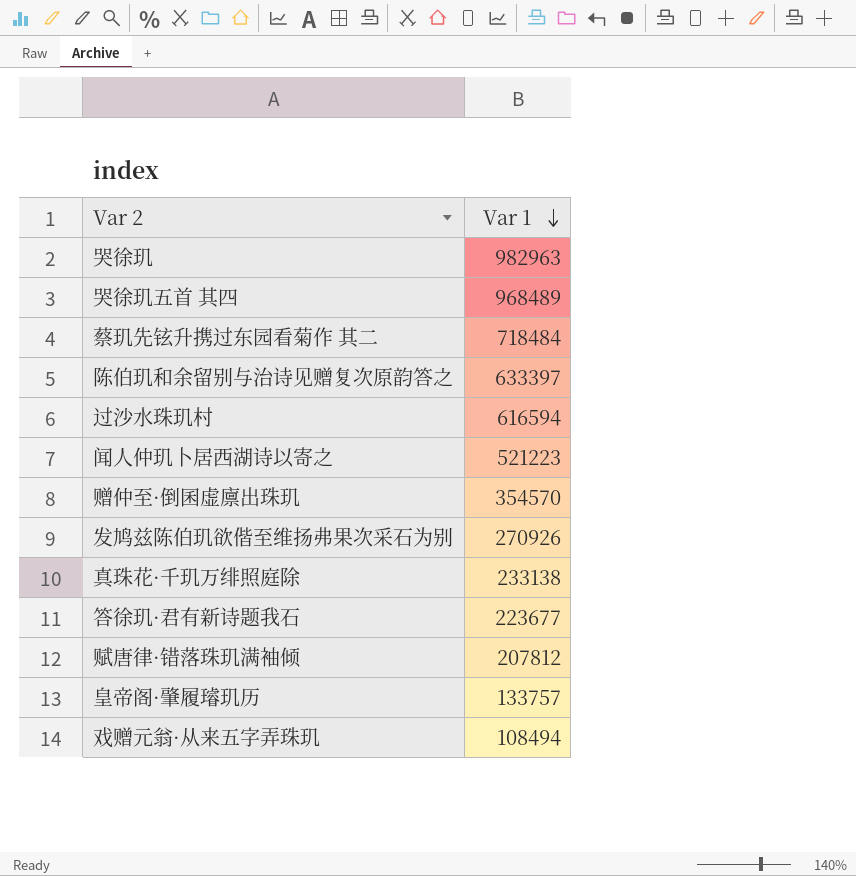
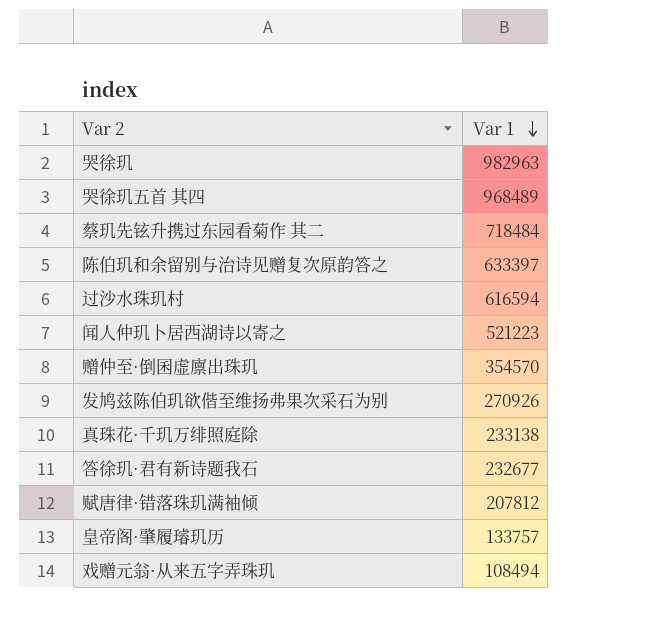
答徐玑·君有新诗题我石 | Var 1: 223677 -> 232677

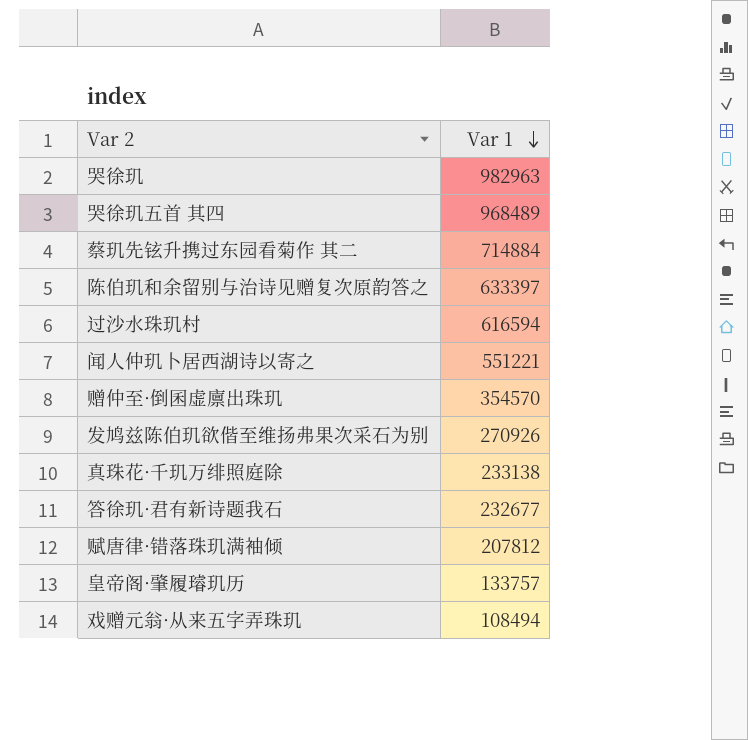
蔡玑先铉升携过东园看菊作 其二 | Var 1: 718484 -> 714884
闻人仲玑卜居西湖诗以寄之 | Var 1: 521223 -> 551221

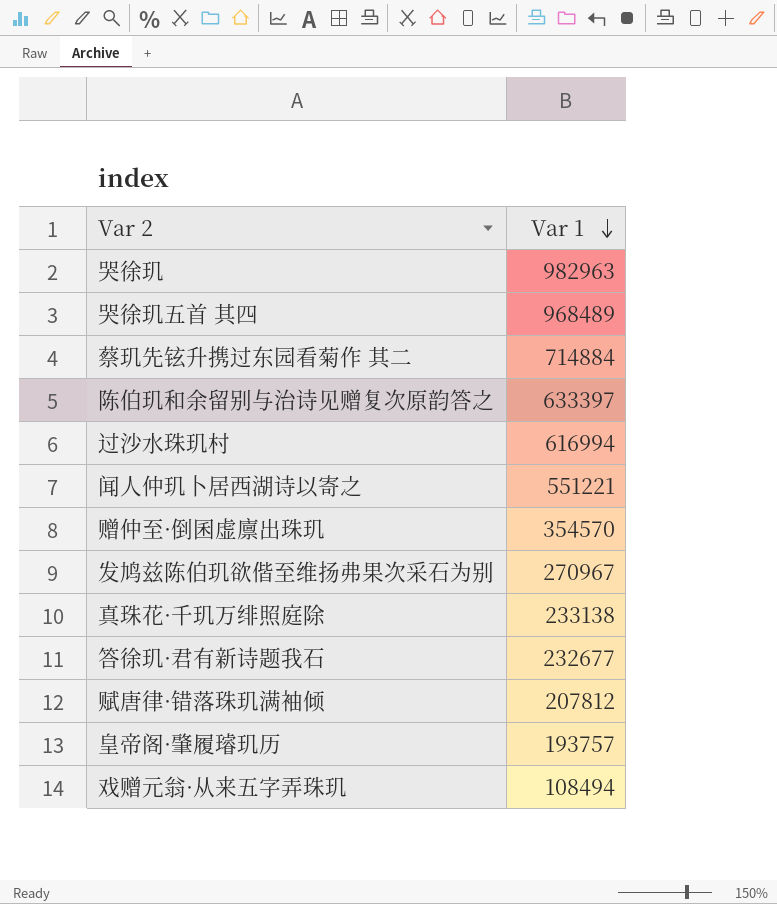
过沙水珠玑村 | Var 1: 616594 -> 616994
发鸠兹陈伯玑欲偕至维扬弗果次采石为别 | Var 1: 270926 -> 270967
皇帝阁·肇履璿玑历 | Var 1: 133757 -> 193757

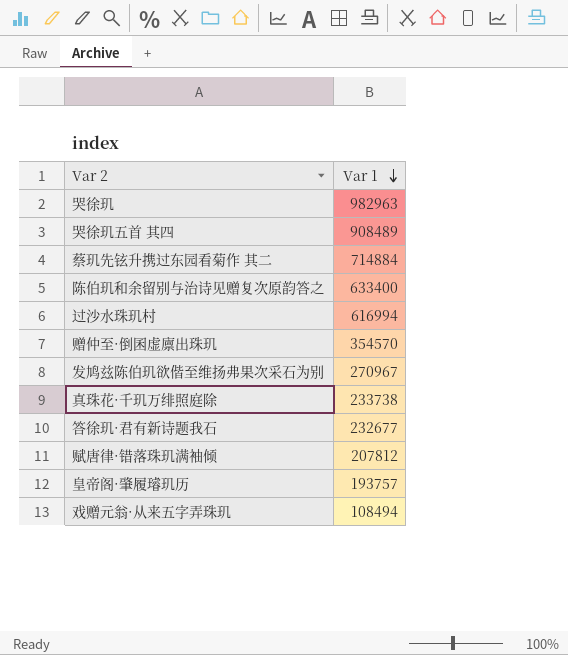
row 闻人仲玑卜居西湖诗以寄之: 551221 -> none
哭徐玑五首 其四 | Var 1: 968489 -> 908489
陈伯玑和余留别与治诗见赠复次原韵答之 | Var 1: 633397 -> 633400
真珠花·千玑万绯照庭除 | Var 1: 233138 -> 233738

